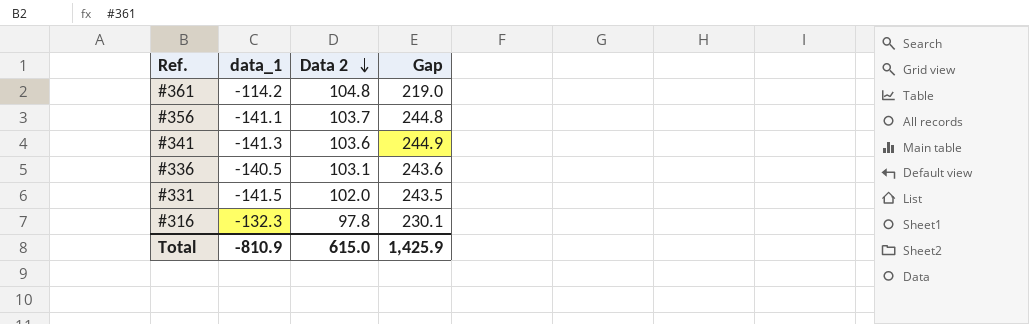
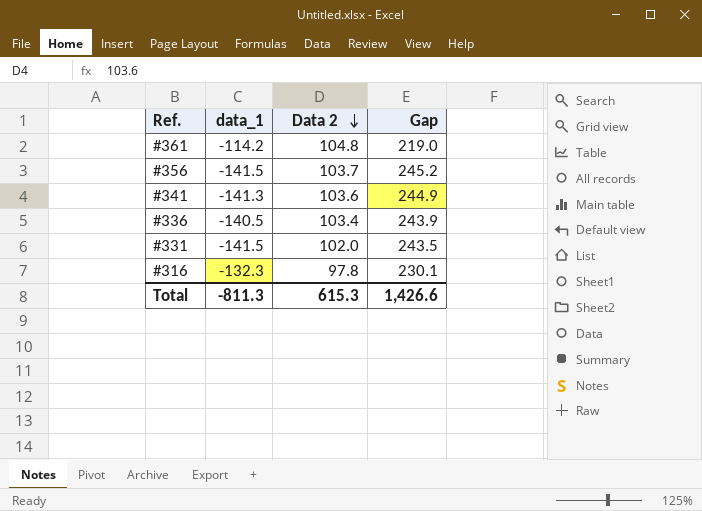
#356 | data_1: -141.1 -> -141.5
#356 | Gap: 244.8 -> 245.2
#336 | Data 2: 103.1 -> 103.4
#336 | Gap: 243.6 -> 243.9
Total | data_1: -810.9 -> -811.3
Total | Data 2: 615.0 -> 615.3
Total | Gap: 1,425.9 -> 1,426.6

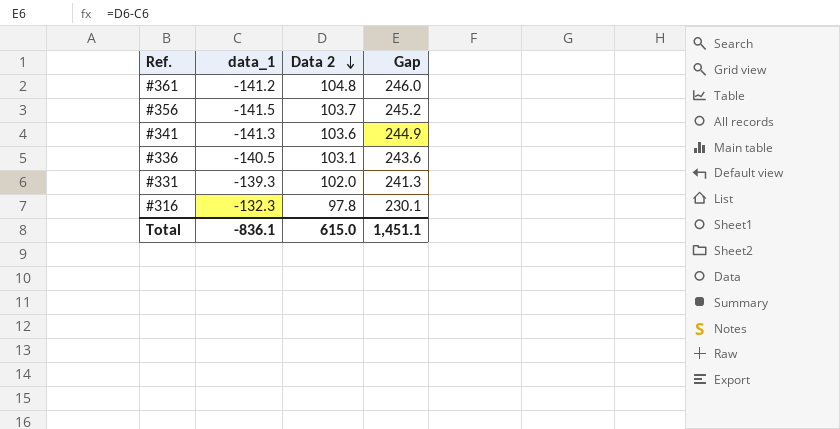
#361 | data_1: -114.2 -> -141.2
#361 | Gap: 219.0 -> 246.0
#336 | Data 2: 103.4 -> 103.1
#336 | Gap: 243.9 -> 243.6
#331 | data_1: -141.5 -> -139.3
#331 | Gap: 243.5 -> 241.3
Total | data_1: -811.3 -> -836.1
Total | Data 2: 615.3 -> 615.0
Total | Gap: 1,426.6 -> 1,451.1

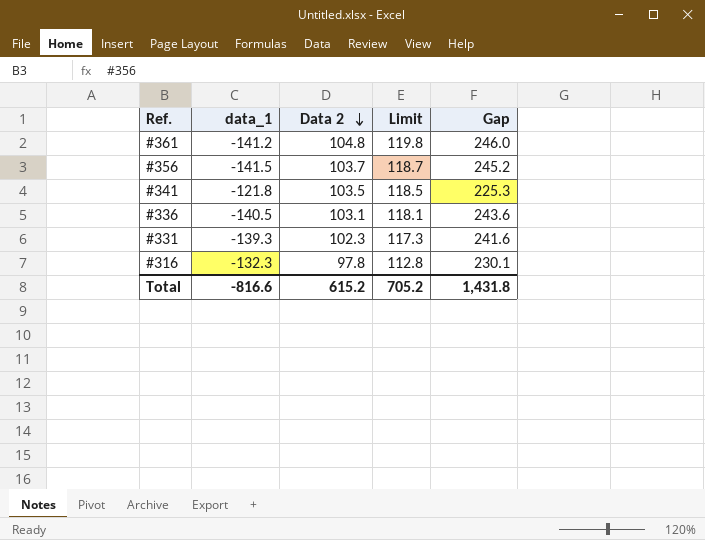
column Limit | formula: none -> [Data 2] + 15
#341 | data_1: -141.3 -> -121.8
#341 | Data 2: 103.6 -> 103.5
#341 | Gap: 244.9 -> 225.3
#331 | Data 2: 102.0 -> 102.3
#331 | Gap: 241.3 -> 241.6
Total | data_1: -836.1 -> -816.6
Total | Data 2: 615.0 -> 615.2
Total | Gap: 1,451.1 -> 1,431.8

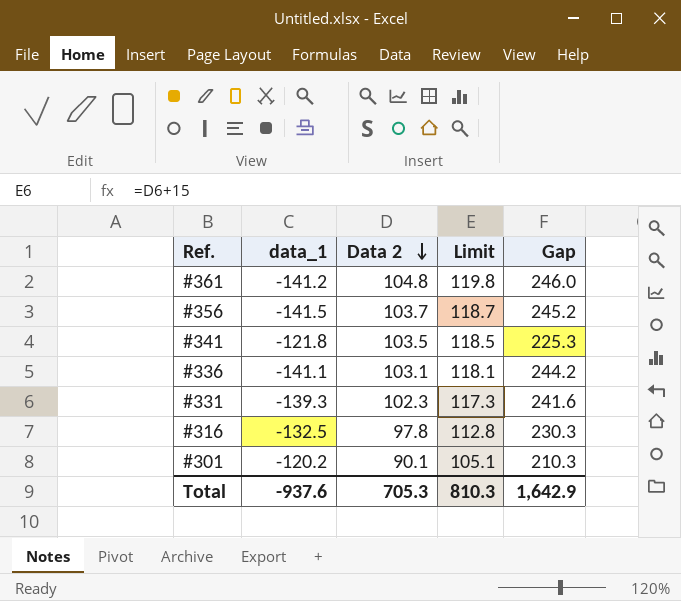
#336 | data_1: -140.5 -> -141.1
#336 | Gap: 243.6 -> 244.2
#316 | data_1: -132.3 -> -132.5
#316 | Gap: 230.1 -> 230.3
row #301: none -> -120.2 | 90.1 | 105.1 | 210.3
Total | data_1: -816.6 -> -937.6
Total | Data 2: 615.2 -> 705.3
Total | Limit: 705.2 -> 810.3
Total | Gap: 1,431.8 -> 1,642.9

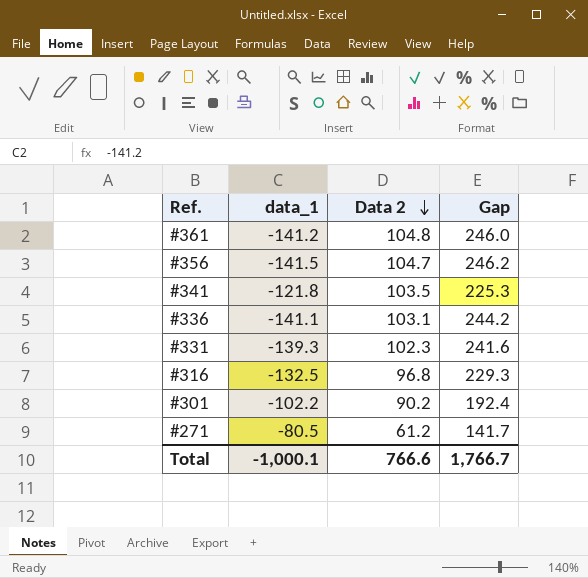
column Limit | formula: [Data 2] + 15 -> none
#356 | Data 2: 103.7 -> 104.7
#356 | Gap: 245.2 -> 246.2
#316 | Data 2: 97.8 -> 96.8
#316 | Gap: 230.3 -> 229.3
#301 | data_1: -120.2 -> -102.2
#301 | Data 2: 90.1 -> 90.2
#301 | Gap: 210.3 -> 192.4
row #271: none -> -80.5 | 61.2 | 141.7
Total | data_1: -937.6 -> -1,000.1
Total | Data 2: 705.3 -> 766.6
Total | Gap: 1,642.9 -> 1,766.7

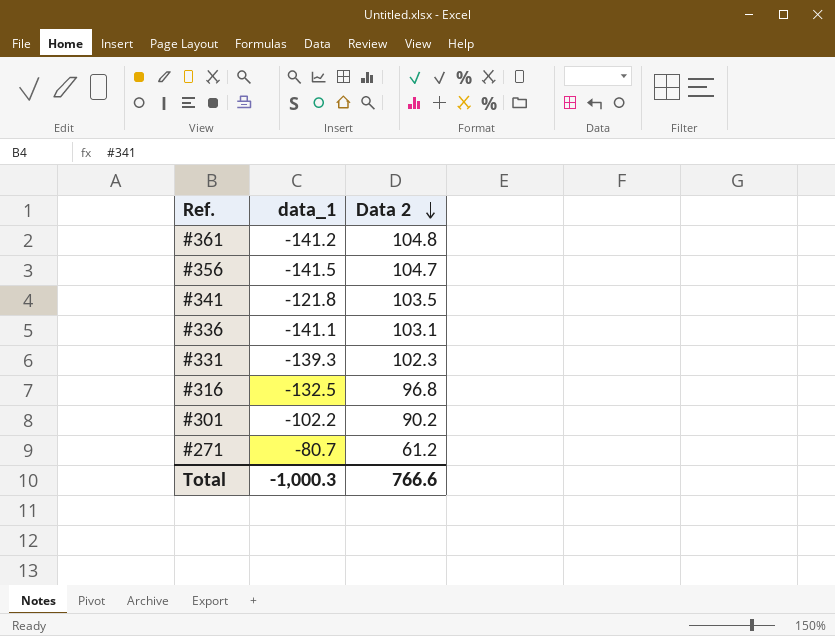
column Gap | formula: [Data 2] - [data_1] -> none
#271 | data_1: -80.5 -> -80.7
Total | data_1: -1,000.1 -> -1,000.3

